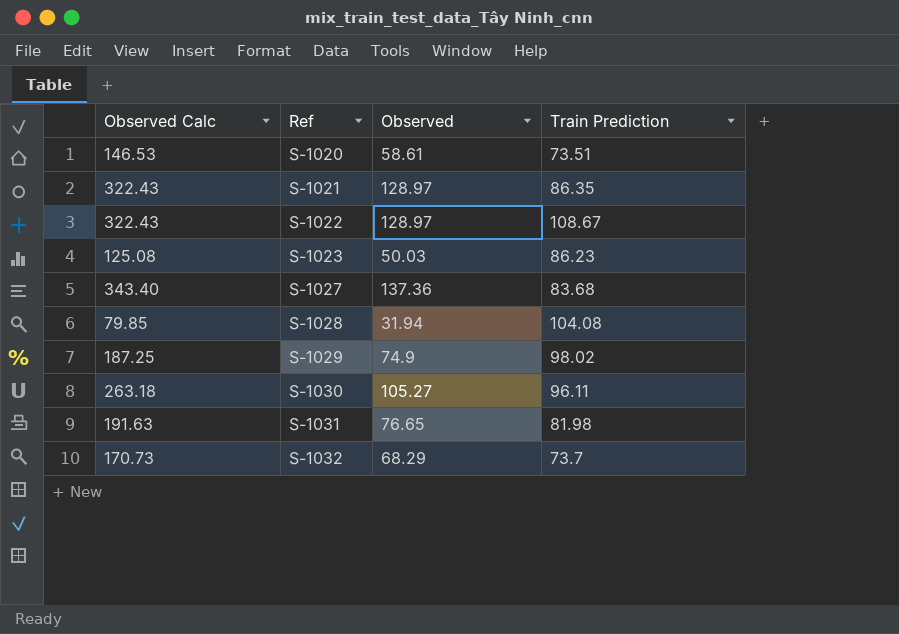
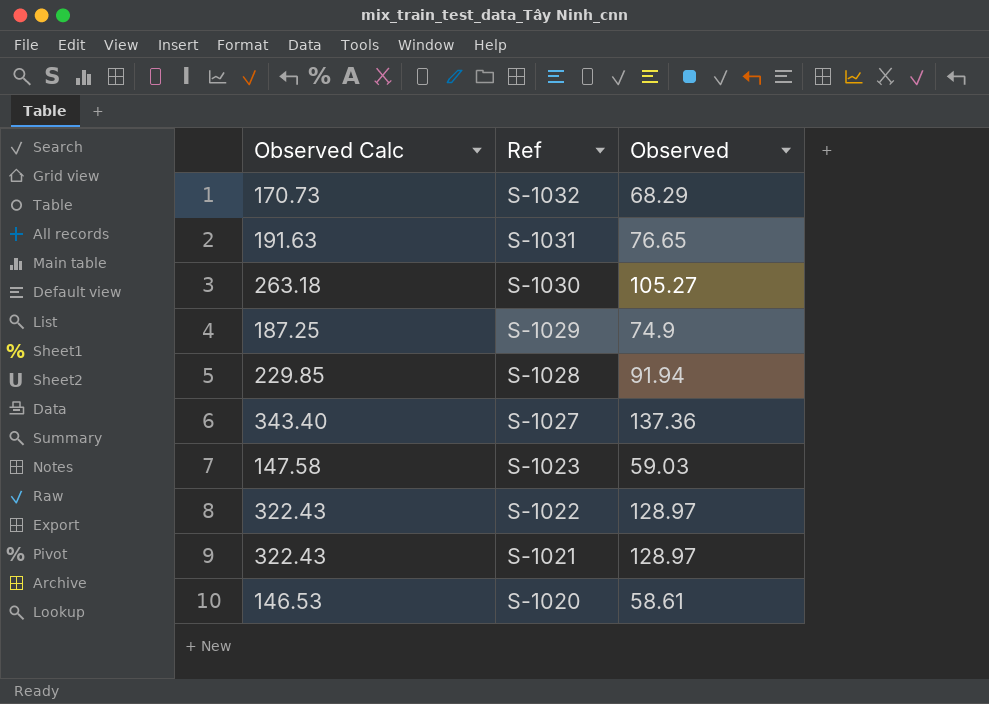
row order: Ref ascending -> Ref descending
column Train Prediction | position: 4 -> none
S-1028 | Observed Calc: 79.85 -> 229.85
S-1028 | Observed: 31.94 -> 91.94
S-1023 | Observed Calc: 125.08 -> 147.58
S-1023 | Observed: 50.03 -> 59.03

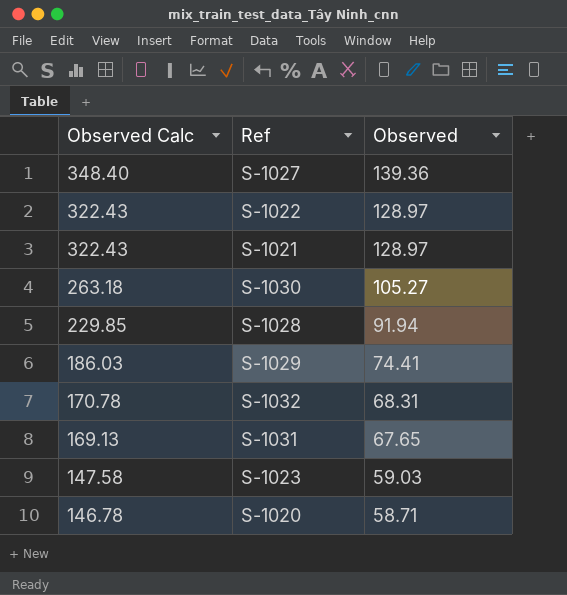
row order: Ref descending -> Observed Calc descending
S-1027 | Observed Calc: 343.40 -> 348.40
S-1027 | Observed: 137.36 -> 139.36
S-1029 | Observed Calc: 187.25 -> 186.03
S-1029 | Observed: 74.9 -> 74.41
S-1032 | Observed Calc: 170.73 -> 170.78
S-1032 | Observed: 68.29 -> 68.31
S-1031 | Observed Calc: 191.63 -> 169.13
S-1031 | Observed: 76.65 -> 67.65
S-1020 | Observed Calc: 146.53 -> 146.78
S-1020 | Observed: 58.61 -> 58.71

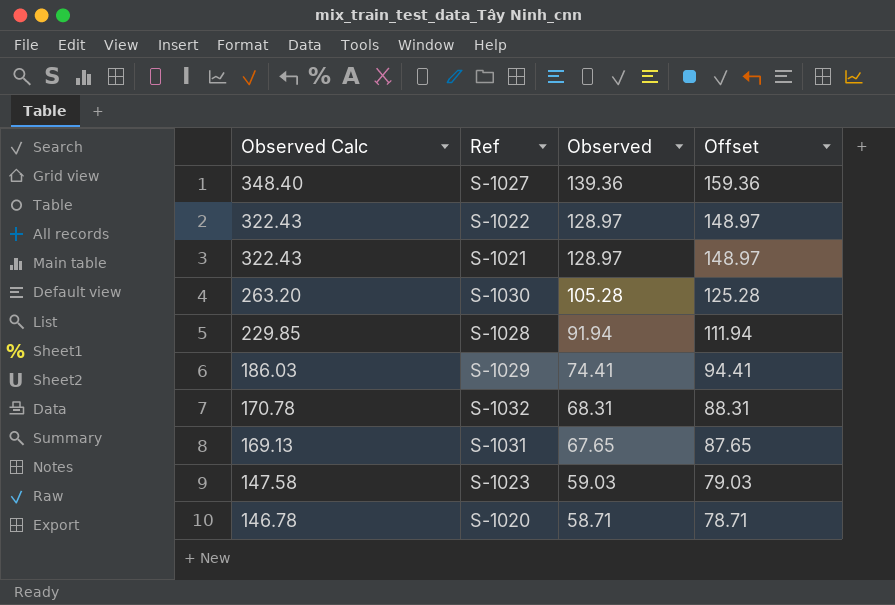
column Offset | formula: none -> [Observed] + 20
S-1030 | Observed Calc: 263.18 -> 263.20
S-1030 | Observed: 105.27 -> 105.28

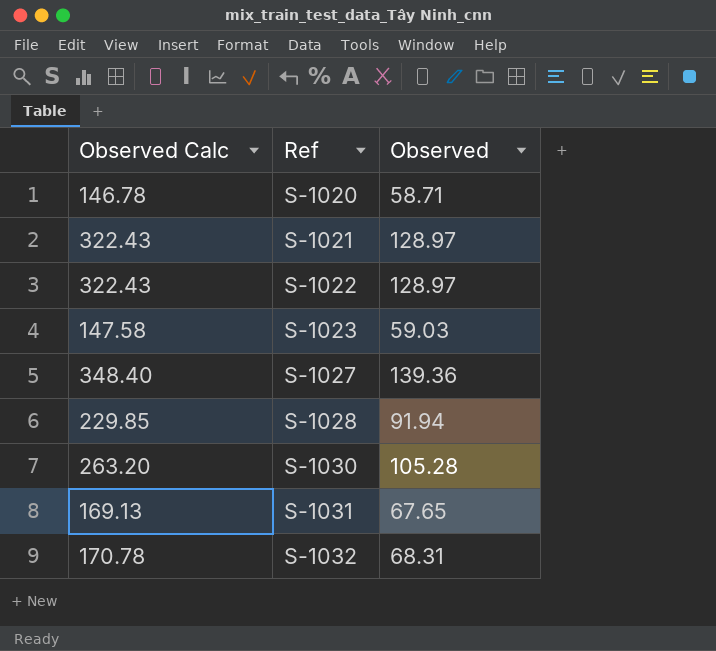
row order: Observed Calc descending -> Ref ascending
column Offset | formula: [Observed] + 20 -> none
row S-1029: 186.03 | 74.41 | 94.41 -> none

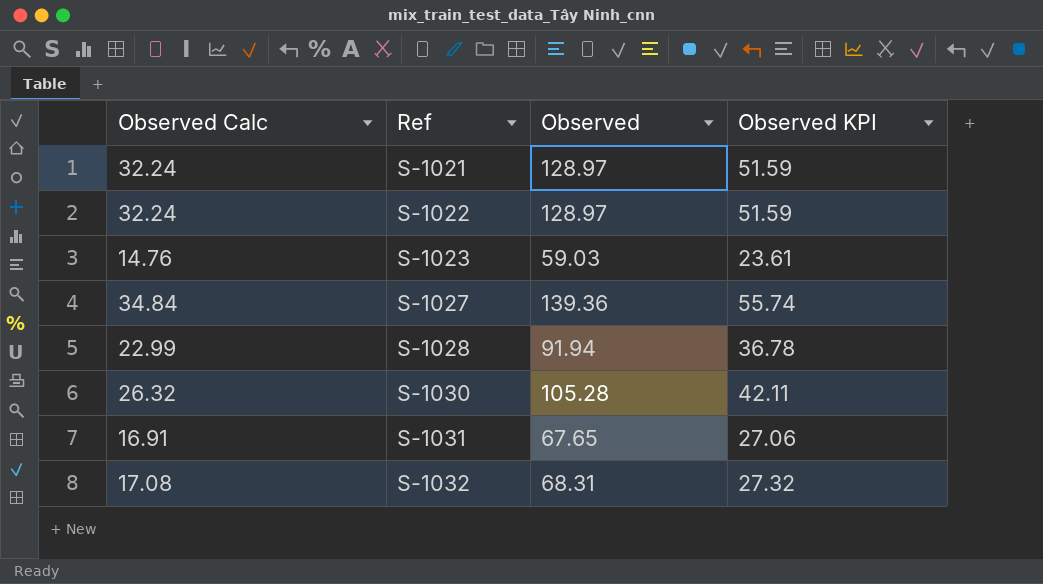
column Observed Calc | formula: [Observed] * 2.5 -> [Observed] * 0.25
column Observed KPI | formula: none -> [Observed] * 0.4
row S-1020: 146.78 | 58.71 -> none

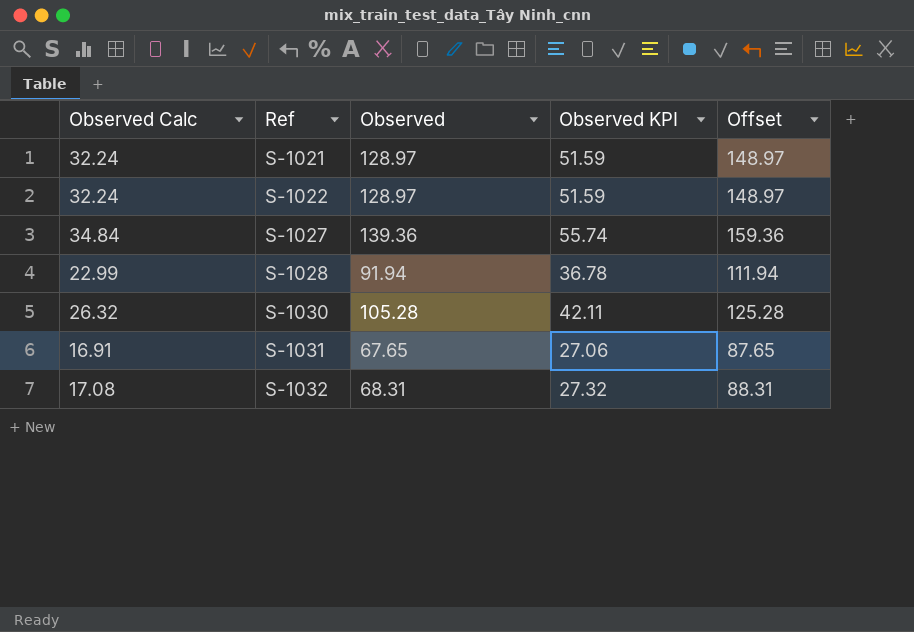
column Offset | formula: none -> [Observed] + 20
row S-1023: 14.76 | 59.03 | 23.61 -> none

